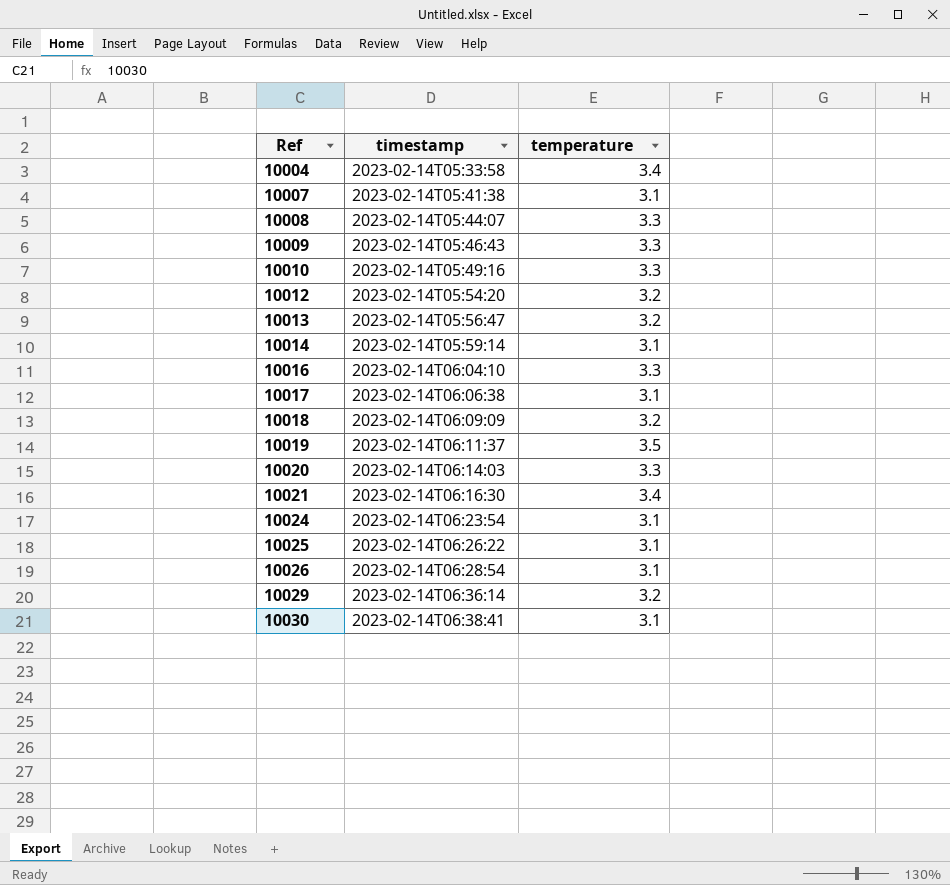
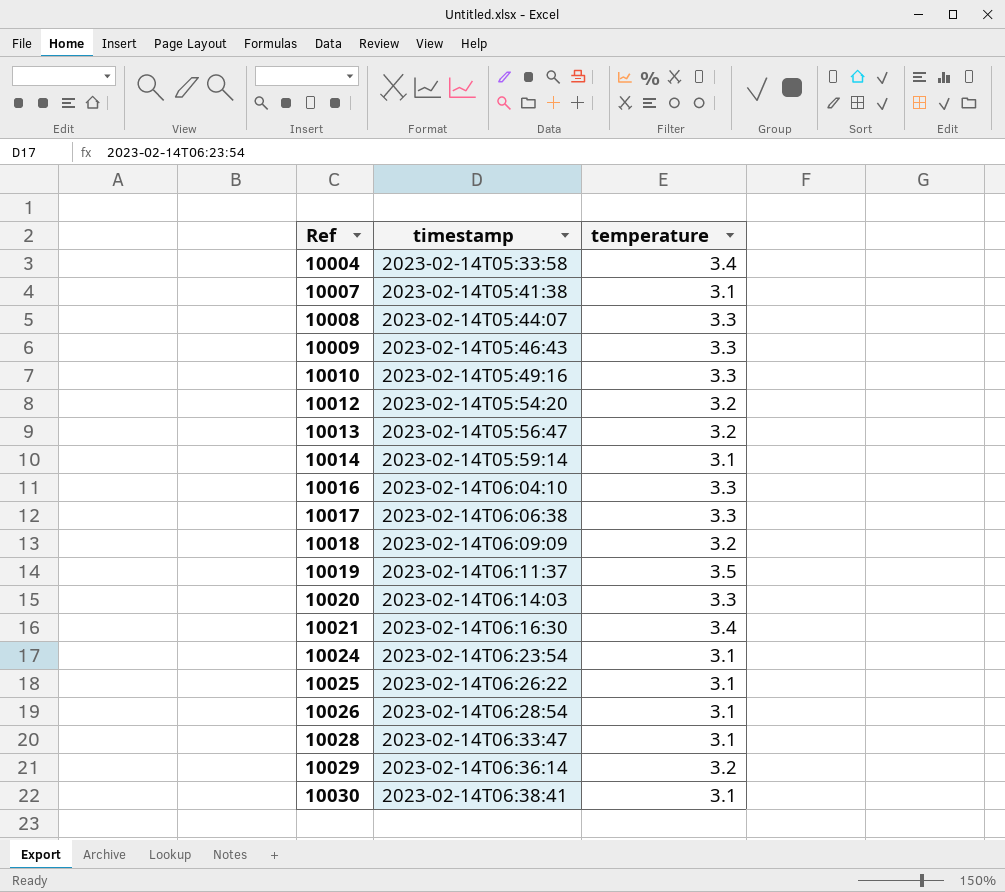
10017 | temperature: 3.1 -> 3.3
row 10028: none -> 2023-02-14T06:33:47 | 3.1

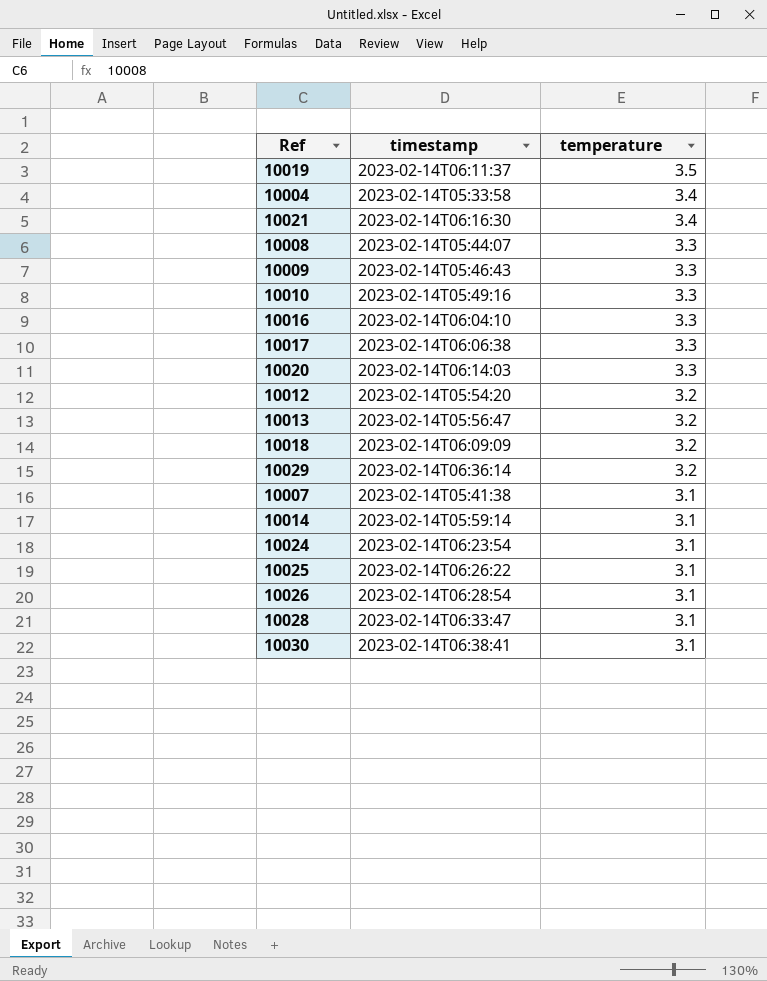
row order: Ref ascending -> temperature descending

